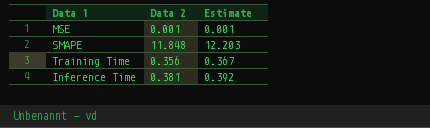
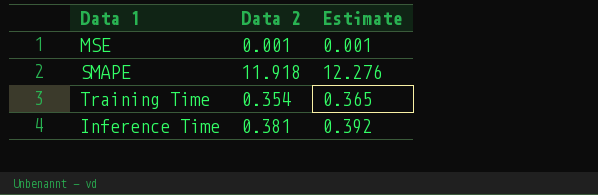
SMAPE | Data 2: 11.848 -> 11.918
SMAPE | Estimate: 12.203 -> 12.276
Training Time | Data 2: 0.356 -> 0.354
Training Time | Estimate: 0.367 -> 0.365

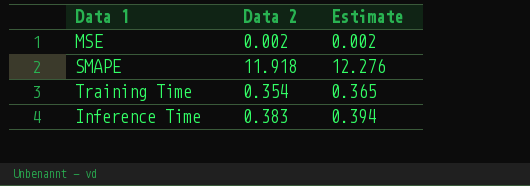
MSE | Data 2: 0.001 -> 0.002
MSE | Estimate: 0.001 -> 0.002
Inference Time | Data 2: 0.381 -> 0.383
Inference Time | Estimate: 0.392 -> 0.394

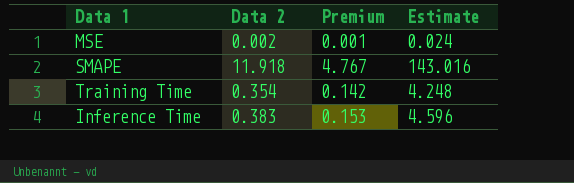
column Premium | formula: none -> [Data 2] * 0.4
column Estimate | formula: [Data 2] * 1.03 -> [Data 2] * 12

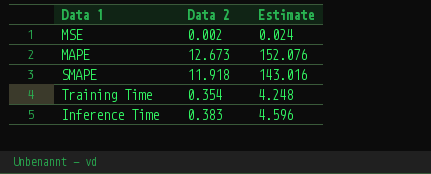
column Premium | formula: [Data 2] * 0.4 -> none
row MAPE: none -> 12.673 | 152.076

